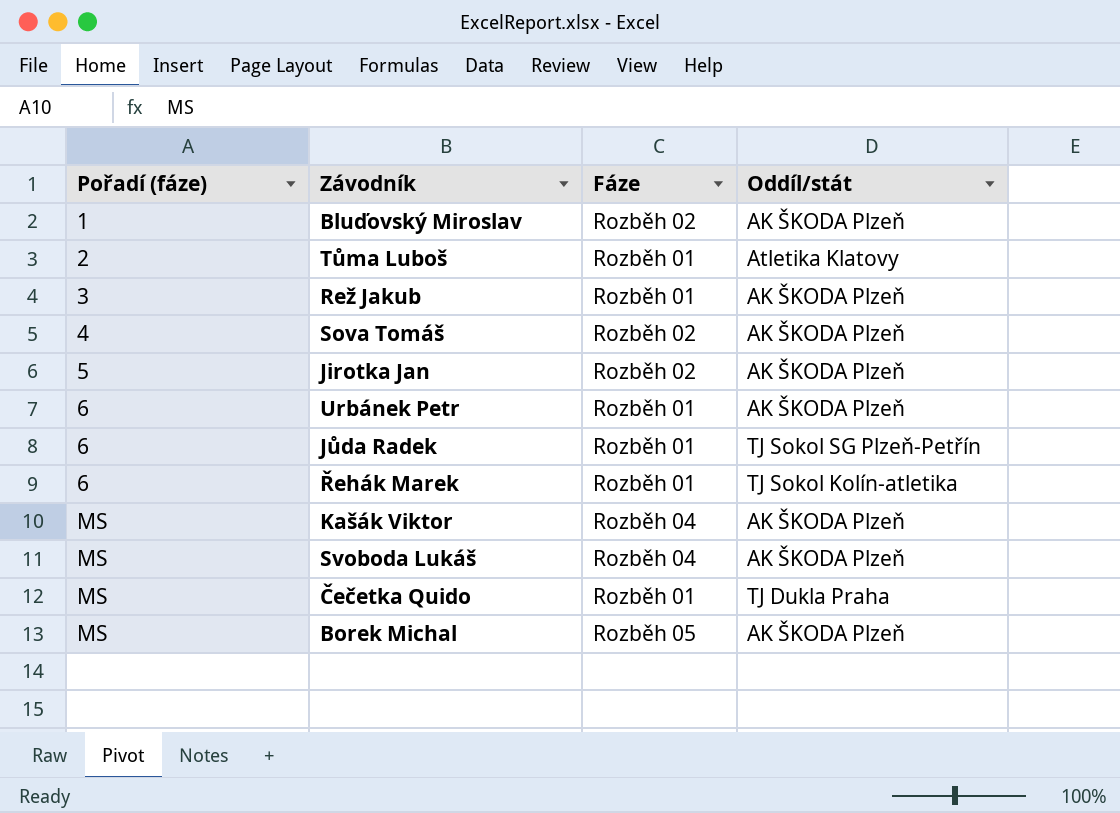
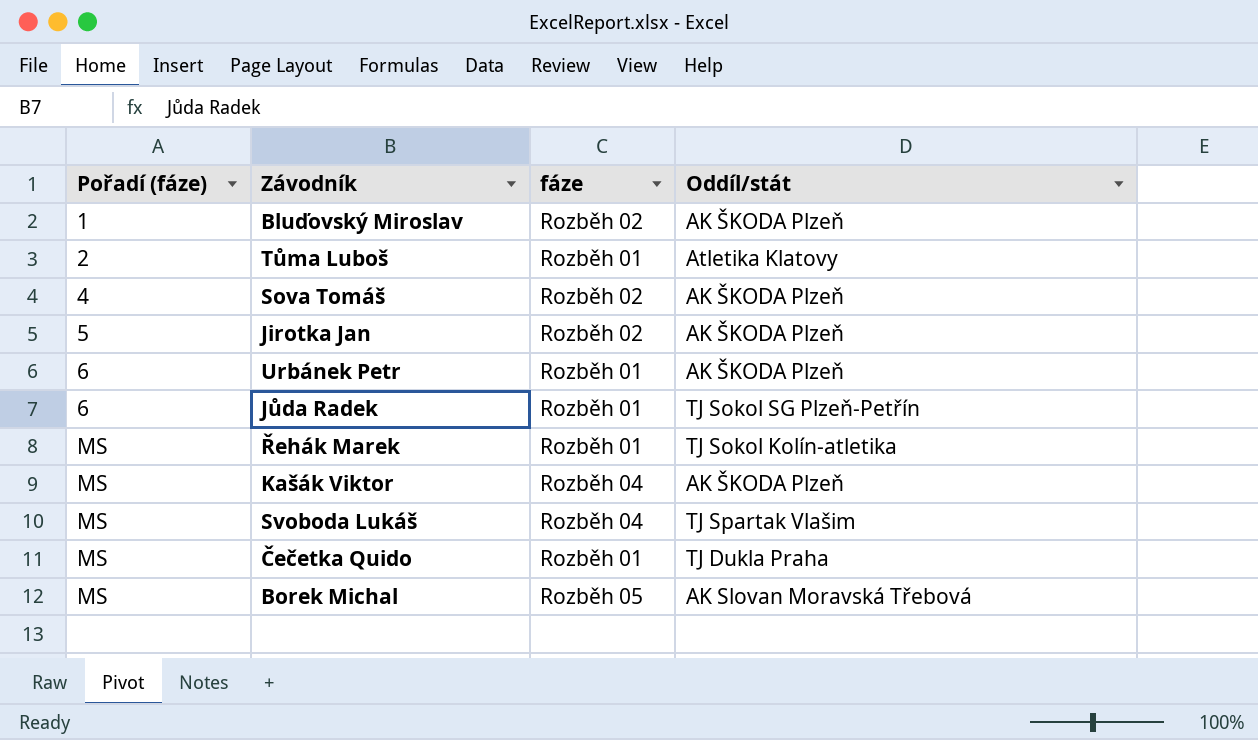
column name: Fáze -> fáze
row Rež Jakub: 3 | Rozběh 01 | AK ŠKODA Plzeň -> none
Řehák Marek | Pořadí (fáze): 6 -> MS
Svoboda Lukáš | Oddíl/stát: AK ŠKODA Plzeň -> TJ Spartak Vlašim
Borek Michal | Oddíl/stát: AK ŠKODA Plzeň -> AK Slovan Moravská Třebová

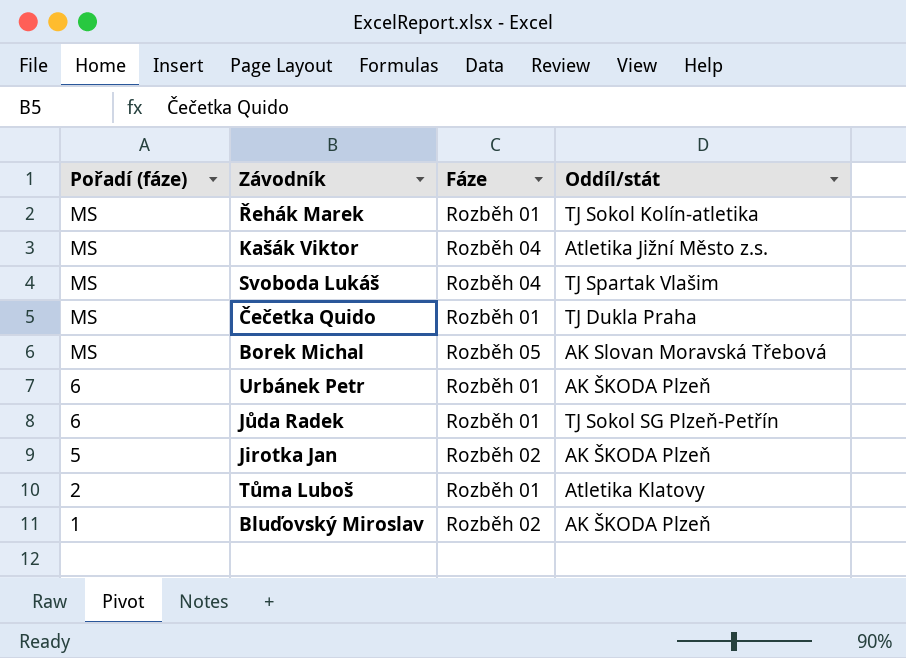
row order: Pořadí (fáze) ascending -> Pořadí (fáze) descending
column name: fáze -> Fáze
row Sova Tomáš: 4 | Rozběh 02 | AK ŠKODA Plzeň -> none
Kašák Viktor | Oddíl/stát: AK ŠKODA Plzeň -> Atletika Jižní Město z.s.

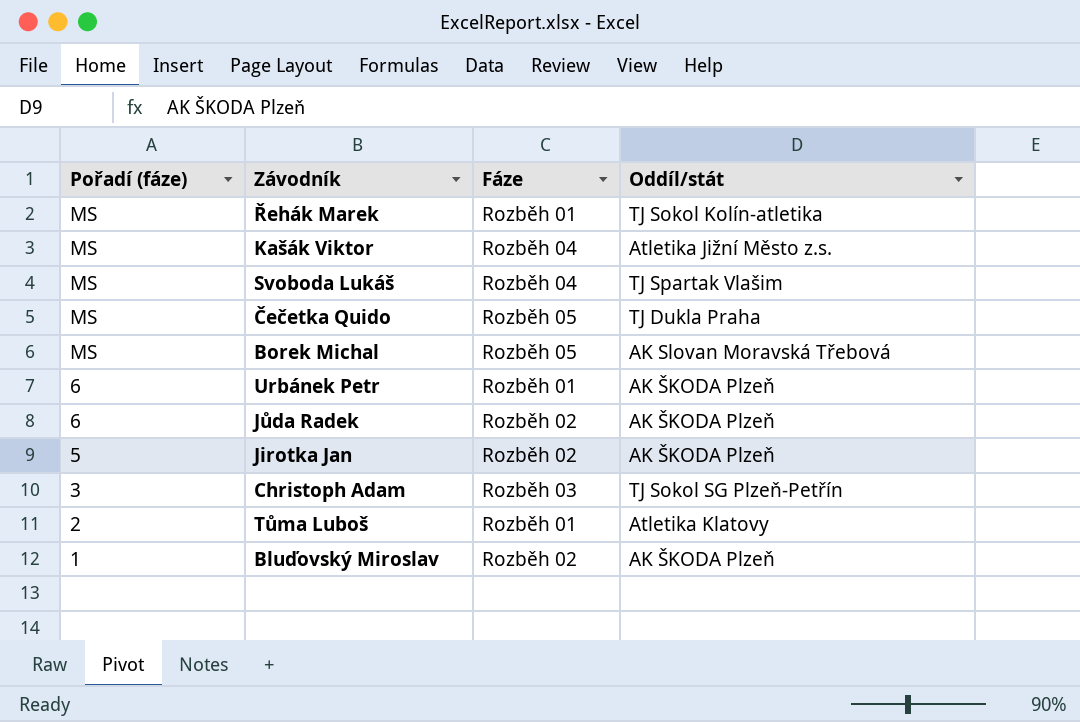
Čečetka Quido | Fáze: Rozběh 01 -> Rozběh 05
Jůda Radek | Fáze: Rozběh 01 -> Rozběh 02
Jůda Radek | Oddíl/stát: TJ Sokol SG Plzeň-Petřín -> AK ŠKODA Plzeň
row Christoph Adam: none -> 3 | Rozběh 03 | TJ Sokol SG Plzeň-Petřín

